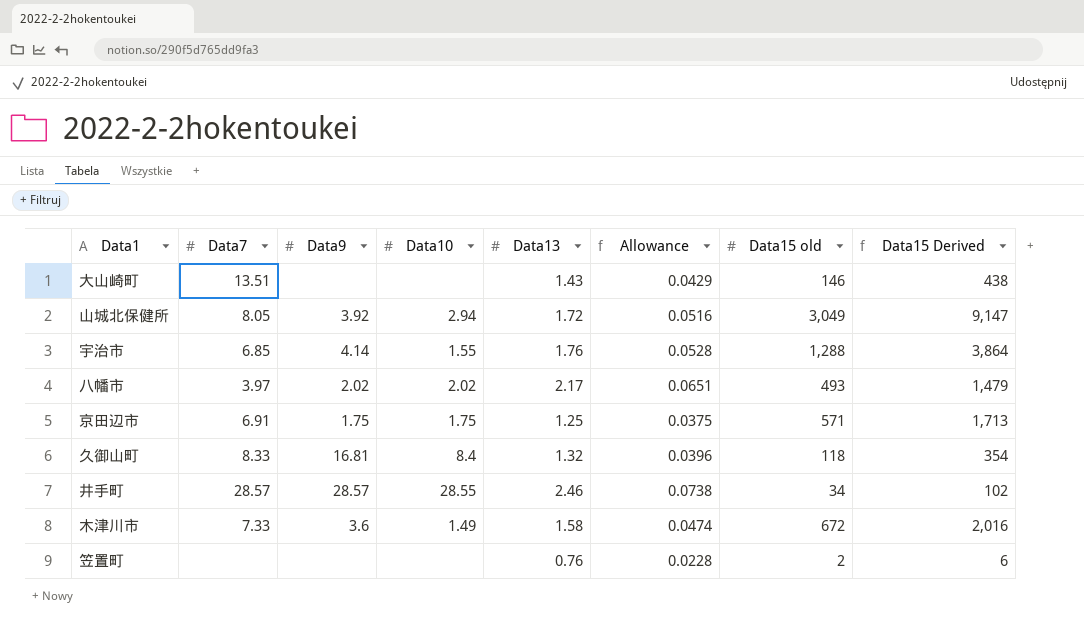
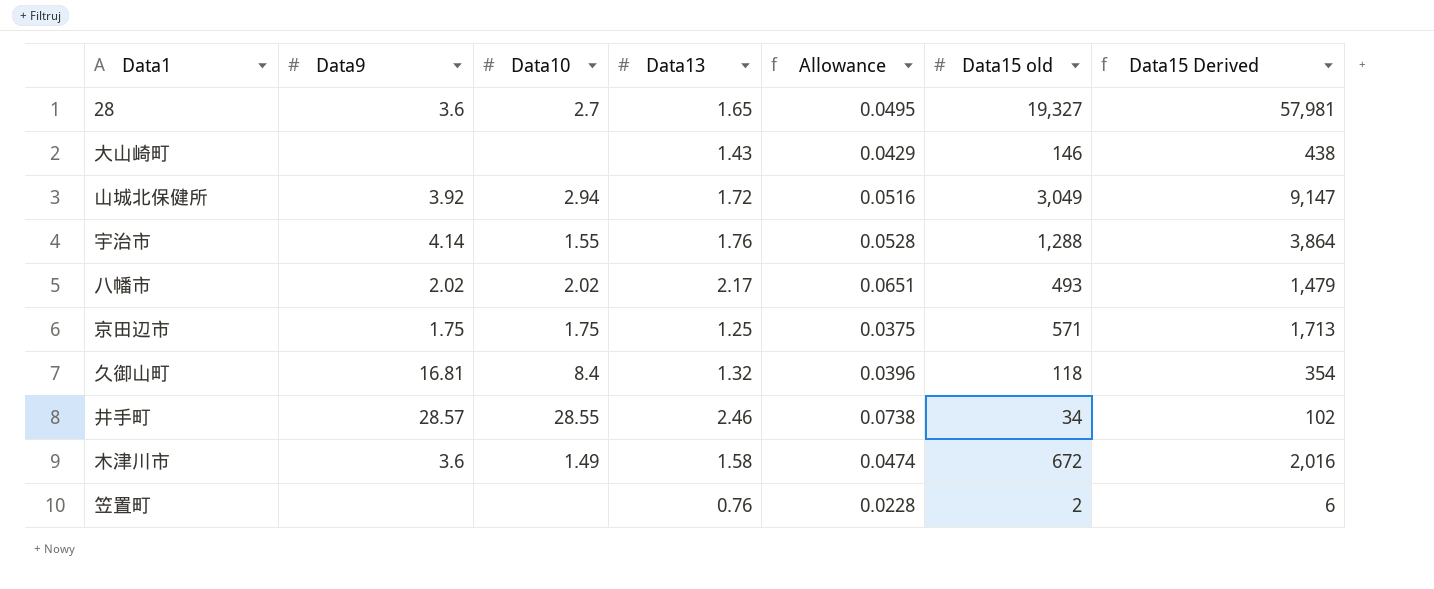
column Data7 | position: 2 -> none
row 28: none -> 3.6 | 2.7 | 1.65 | 0.0495 | 19,327 | 57,981

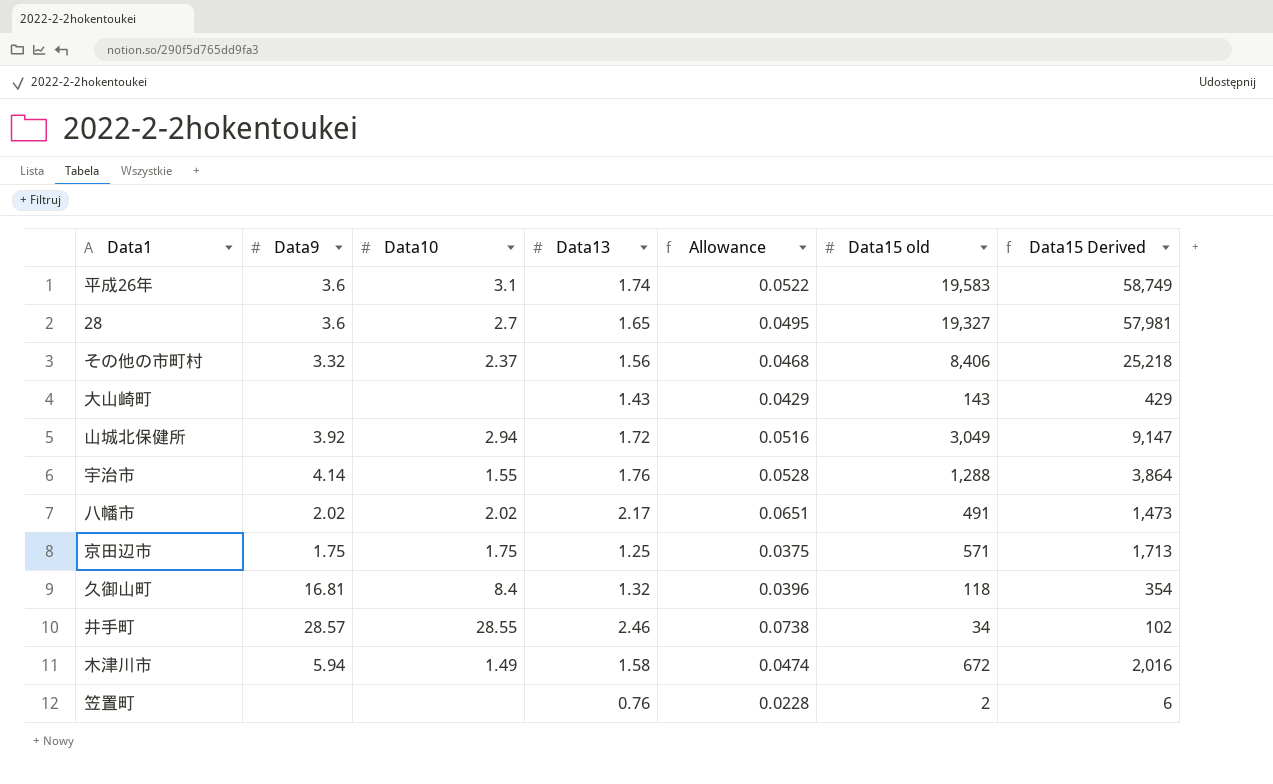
row 平成26年: none -> 3.6 | 3.1 | 1.74 | 0.0522 | 19,583 | 58,749
row その他の市町村: none -> 3.32 | 2.37 | 1.56 | 0.0468 | 8,406 | 25,218
大山崎町 | Data15 old: 146 -> 143
大山崎町 | Data15 Derived: 438 -> 429
八幡市 | Data15 old: 493 -> 491
八幡市 | Data15 Derived: 1,479 -> 1,473
木津川市 | Data9: 3.6 -> 5.94

